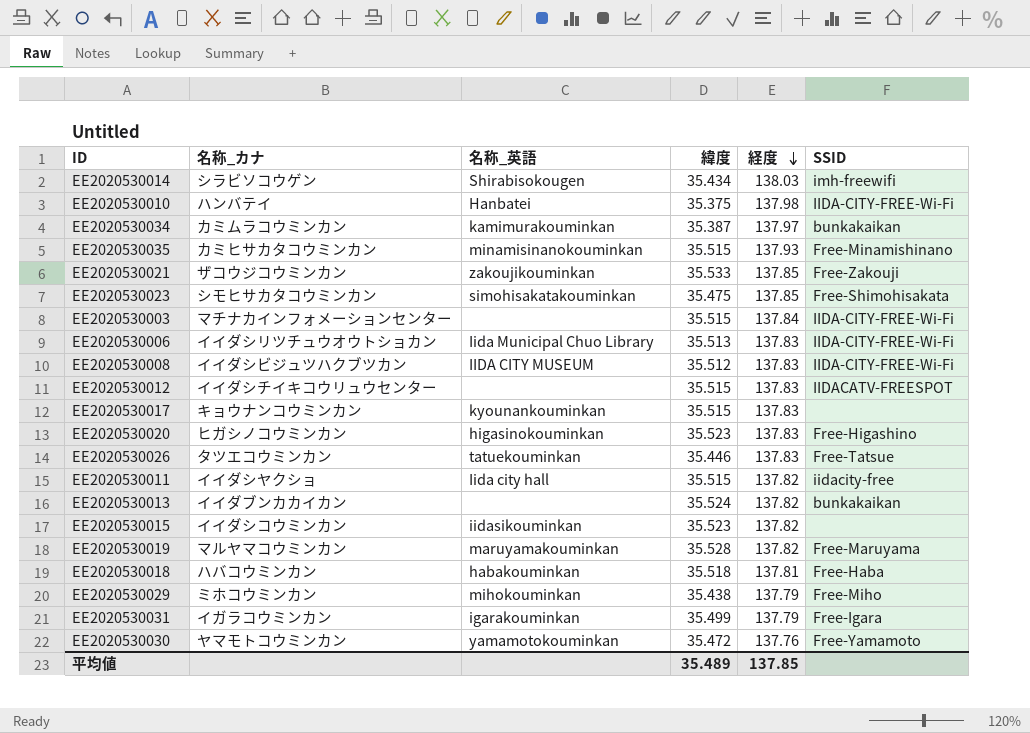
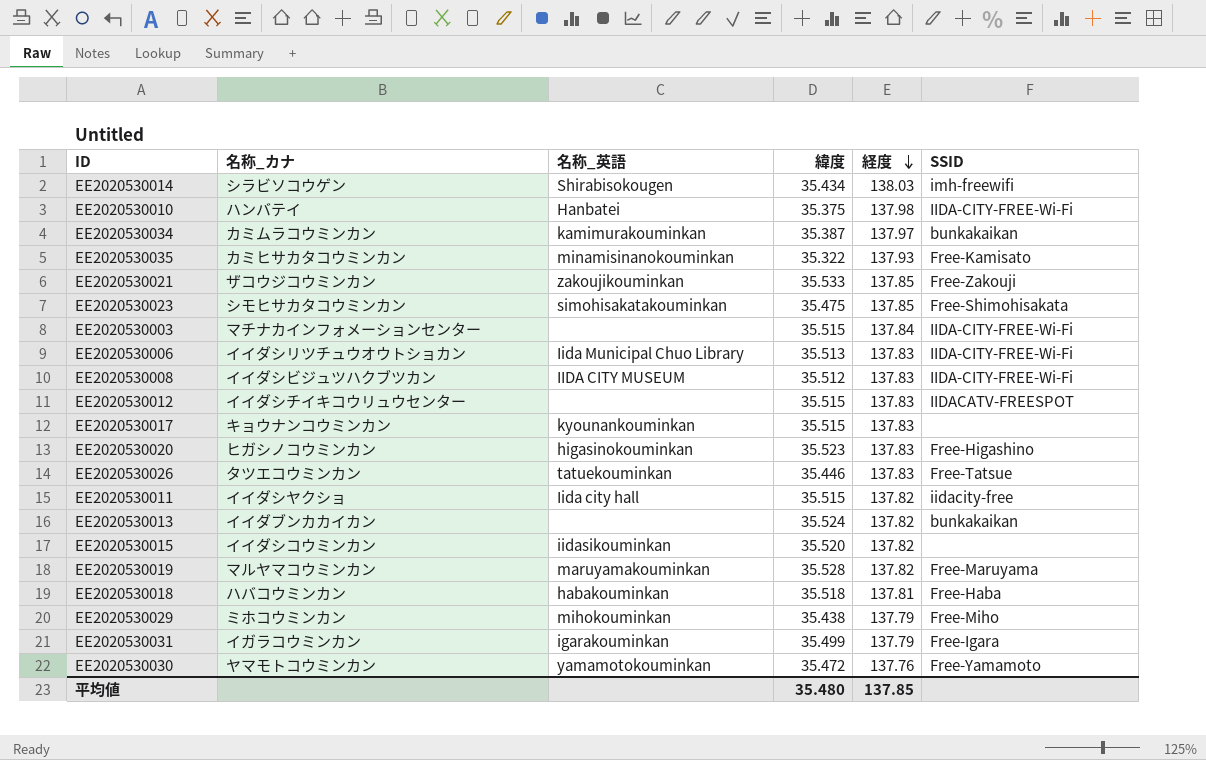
EE2020530035 | 緯度: 35.515 -> 35.322
EE2020530035 | SSID: Free-Minamishinano -> Free-Kamisato
EE2020530015 | 緯度: 35.523 -> 35.520
平均値 | 緯度: 35.489 -> 35.480

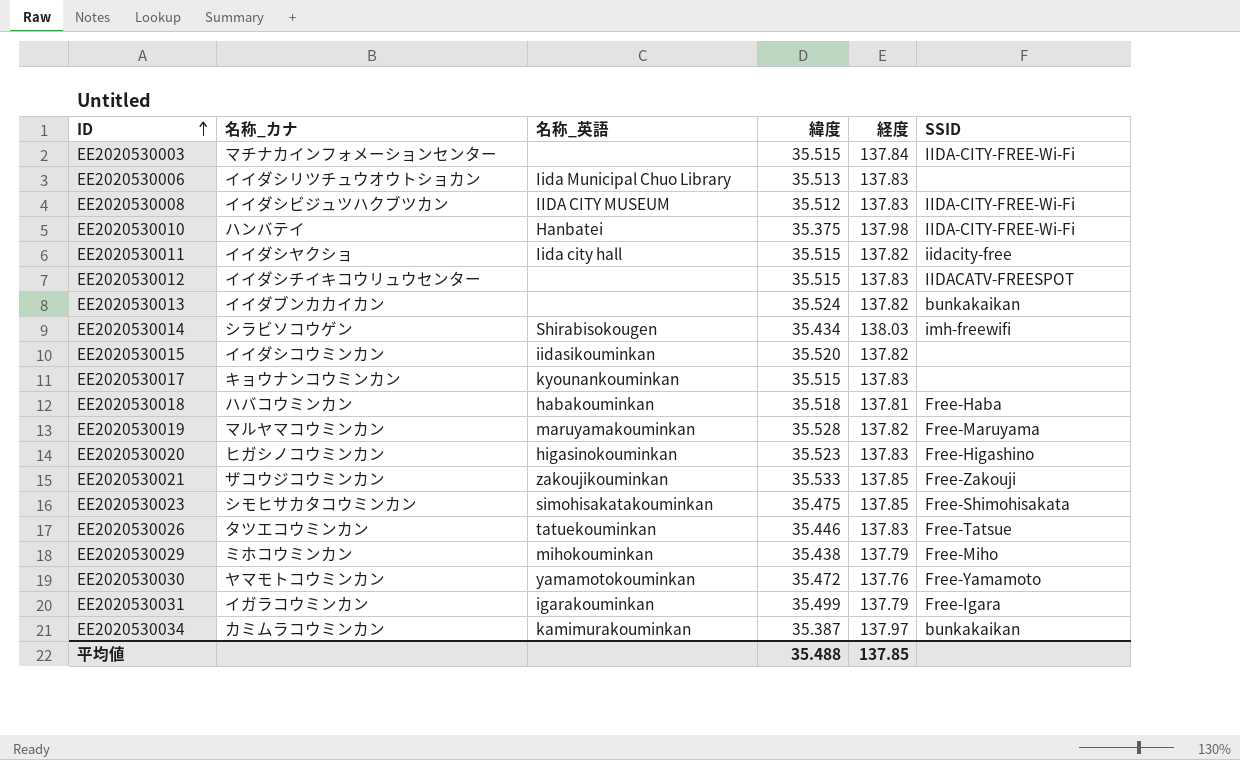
row order: 経度 descending -> ID ascending
row EE2020530035: カミヒサカタコウミンカン | minamisinanokouminkan | 35.322 | 137.93 | Free-Kamisato -> none
EE2020530006 | SSID: IIDA-CITY-FREE-Wi-Fi -> none
平均値 | 緯度: 35.480 -> 35.488

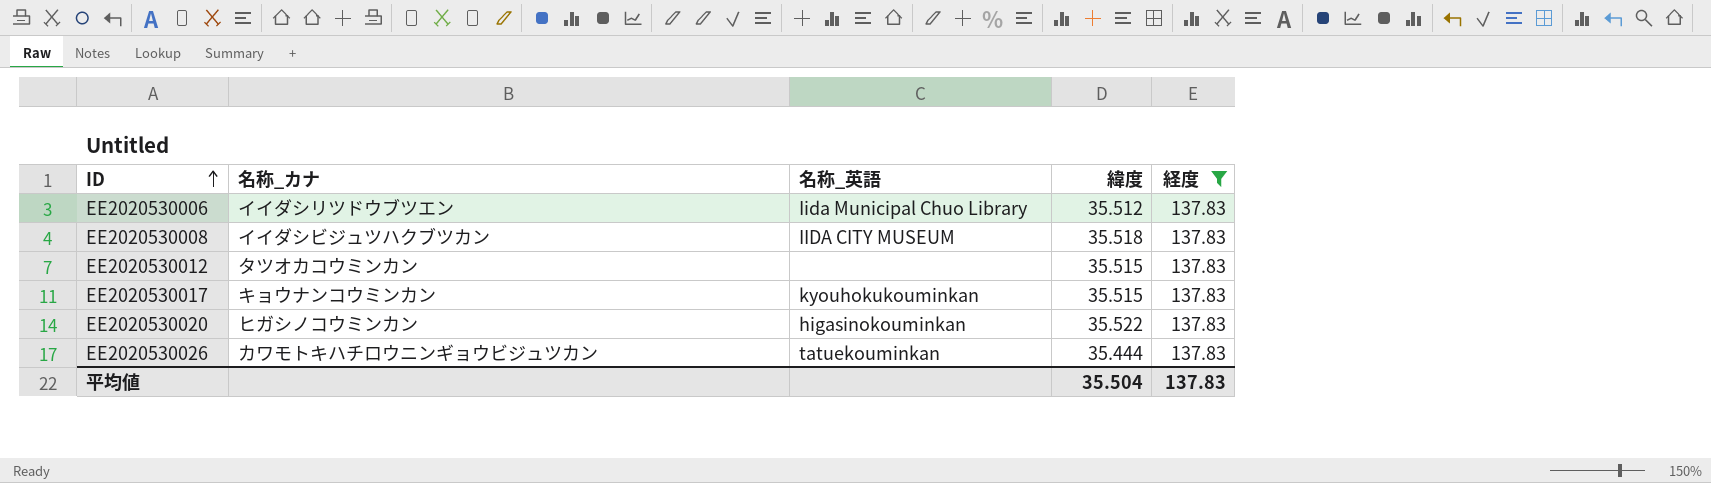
filter: none -> 経度 = 137.83
column SSID | position: 6 -> none
EE2020530006 | 名称_カナ: イイダシリツチュウオウトショカン -> イイダシリツドウブツエン
EE2020530006 | 緯度: 35.513 -> 35.512
EE2020530008 | 緯度: 35.512 -> 35.518
EE2020530012 | 名称_カナ: イイダシチイキコウリュウセンター -> タツオカコウミンカン
EE2020530017 | 名称_英語: kyounankouminkan -> kyouhokukouminkan
EE2020530020 | 緯度: 35.523 -> 35.522
EE2020530026 | 名称_カナ: タツエコウミンカン -> カワモトキハチロウニンギョウビジュツカン
EE2020530026 | 緯度: 35.446 -> 35.444
平均値 | 緯度: 35.488 -> 35.504
平均値 | 経度: 137.85 -> 137.83

